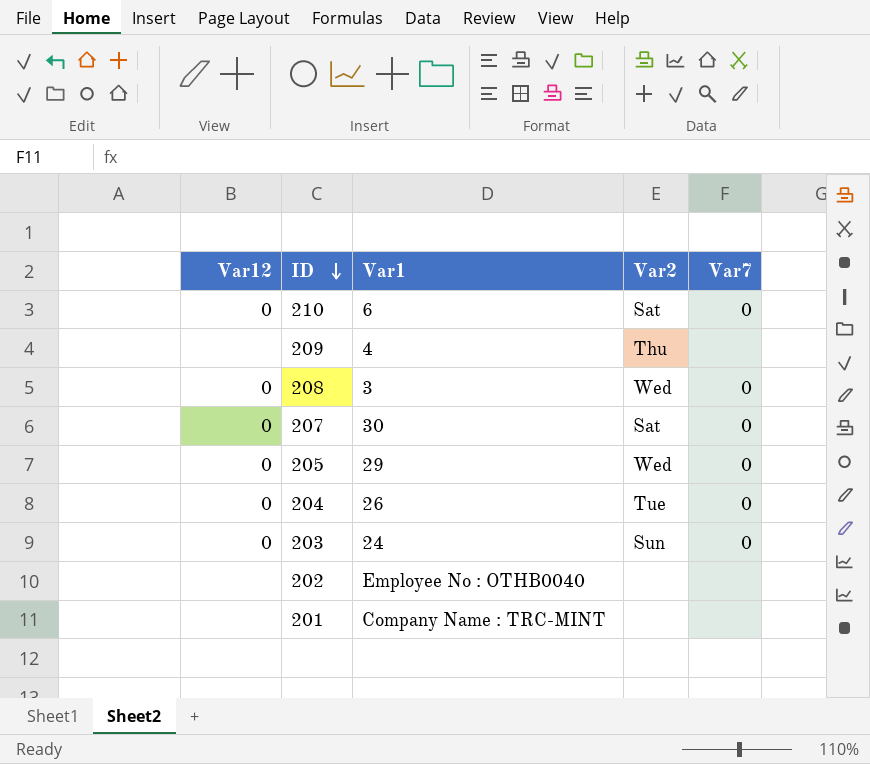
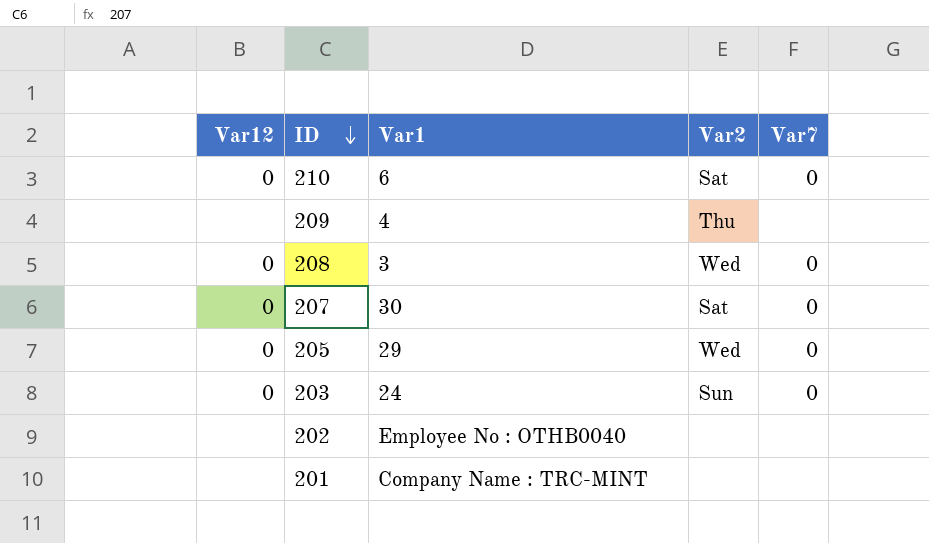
row 204: 0 | 26 | Tue | 0 -> none

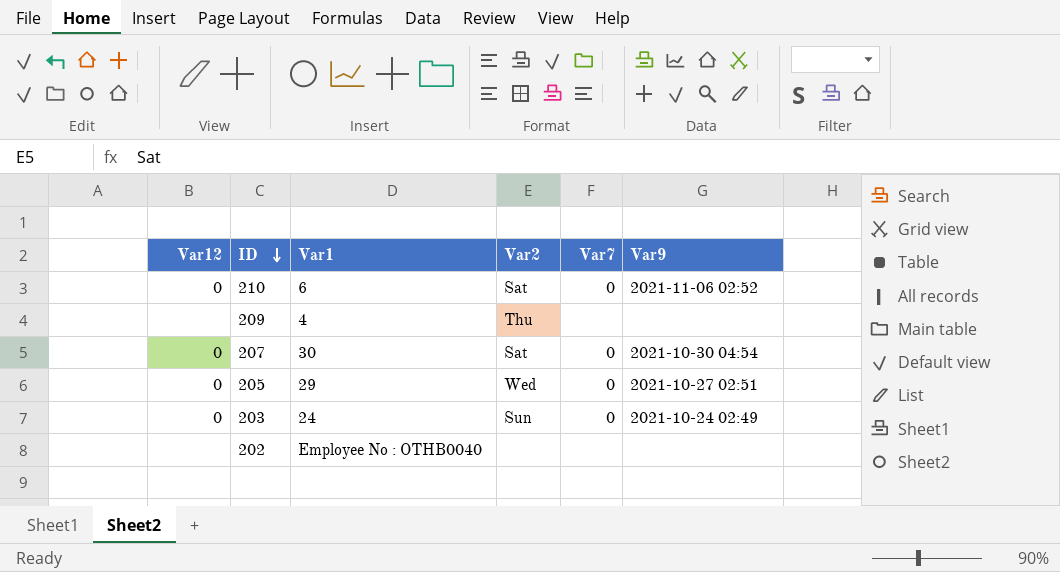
column Var9 | position: none -> 6
row 208: 0 | 3 | Wed | 0 -> none
row 201: none | Company Name : TRC-MINT | none | none -> none

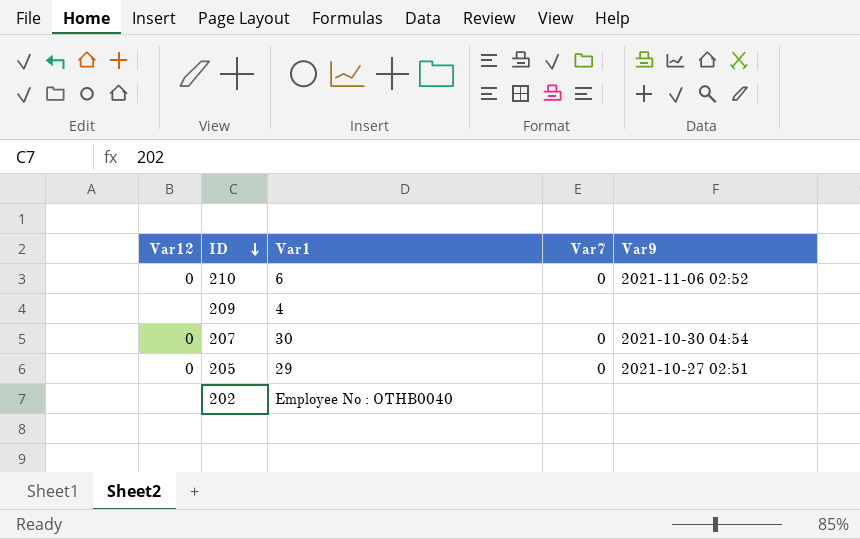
column Var2 | position: 4 -> none
row 203: 0 | 24 | Sun | 0 | 2021-10-24 02:49 -> none

